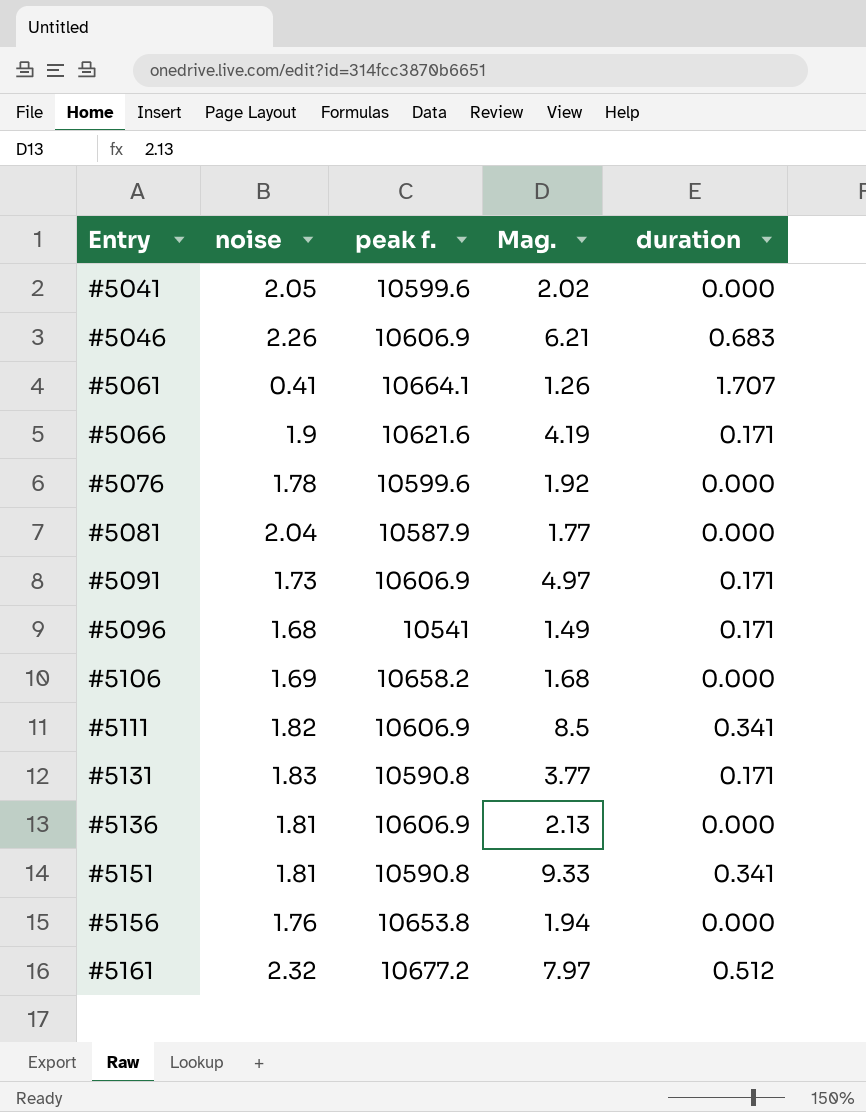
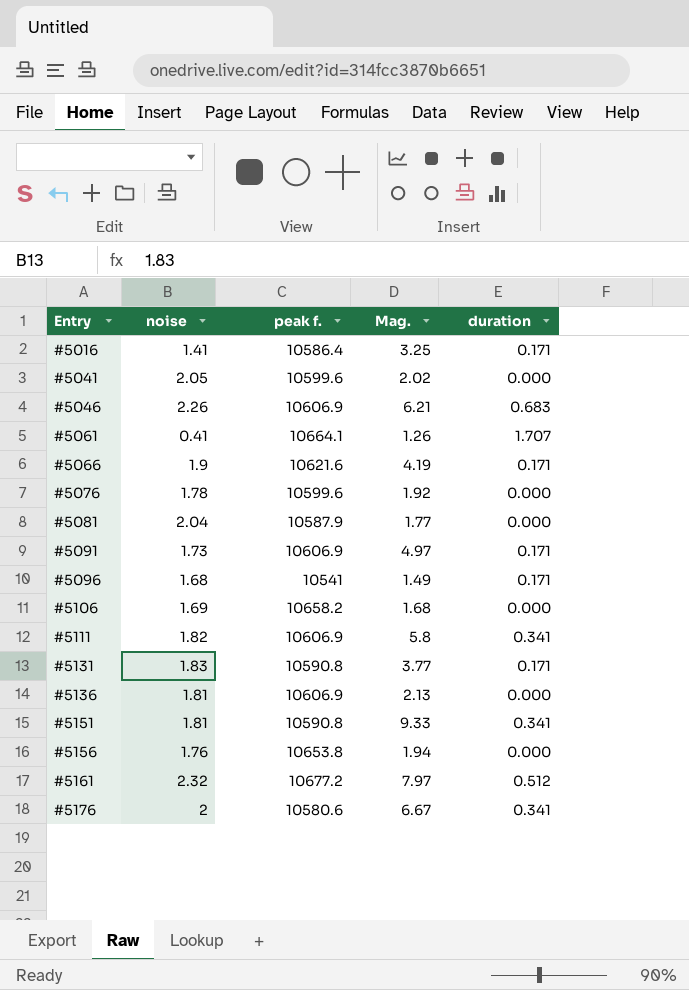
row #5016: none -> 1.41 | 10586.4 | 3.25 | 0.171
#5111 | Mag.: 8.5 -> 5.8
row #5176: none -> 2 | 10580.6 | 6.67 | 0.341

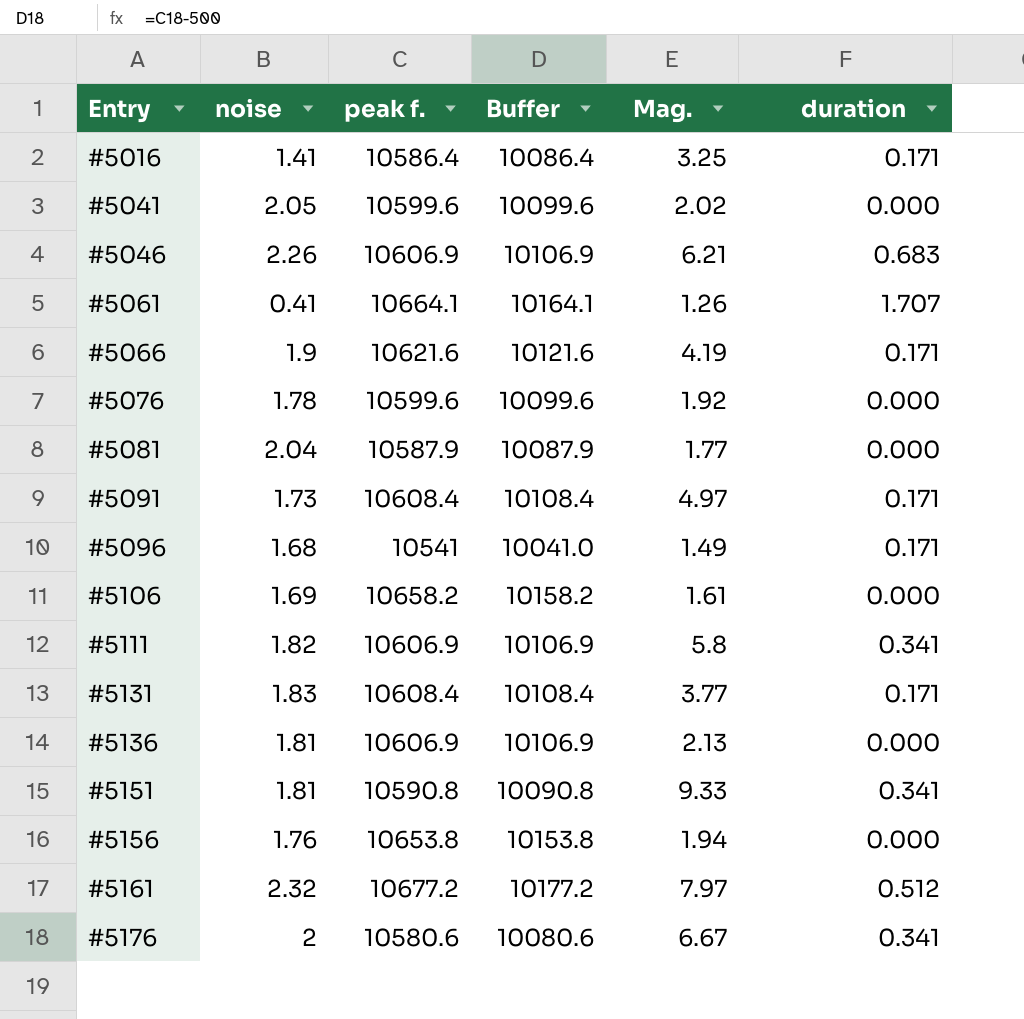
column Buffer | formula: none -> [peak f.] - 500
#5091 | peak f.: 10606.9 -> 10608.4
#5106 | Mag.: 1.68 -> 1.61
#5131 | peak f.: 10590.8 -> 10608.4

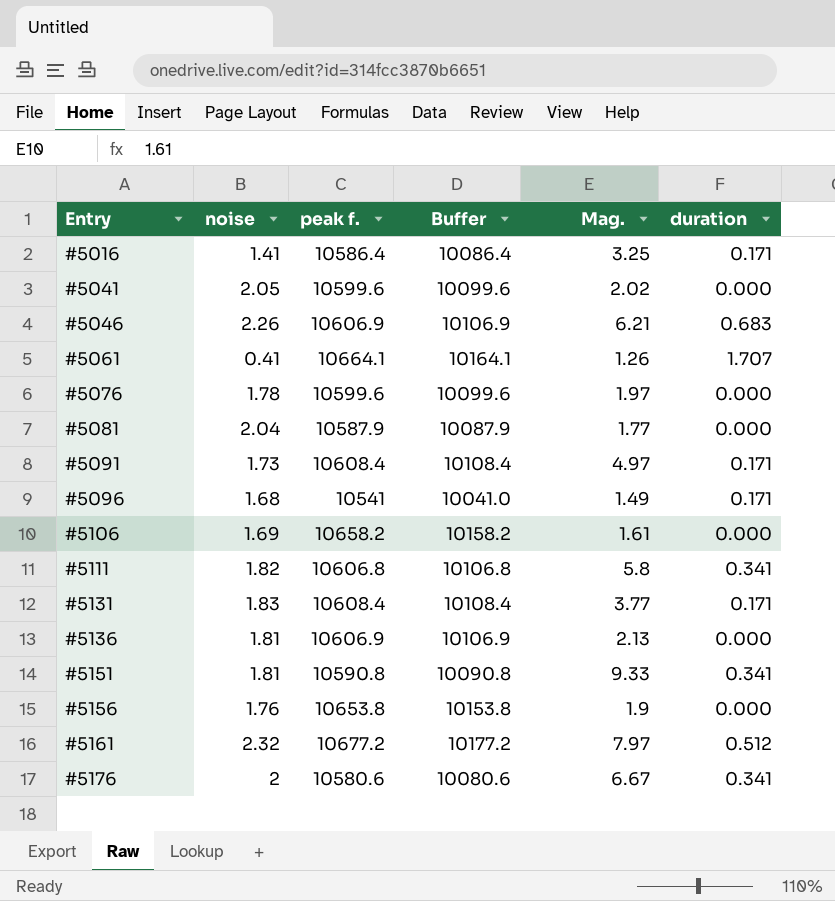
row #5066: 1.9 | 10621.6 | 10121.6 | 4.19 | 0.171 -> none
#5076 | Mag.: 1.92 -> 1.97
#5111 | peak f.: 10606.9 -> 10606.8
#5111 | Buffer: 10106.9 -> 10106.8
#5156 | Mag.: 1.94 -> 1.9

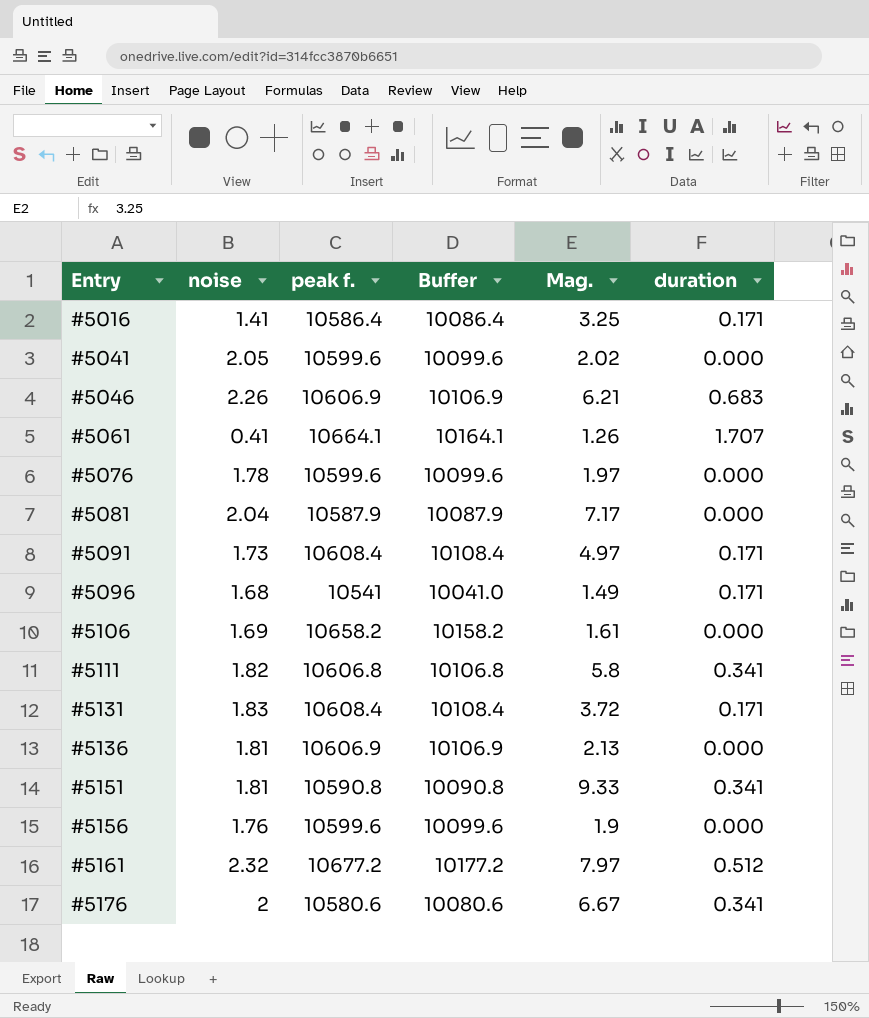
#5081 | Mag.: 1.77 -> 7.17
#5131 | Mag.: 3.77 -> 3.72
#5156 | peak f.: 10653.8 -> 10599.6
#5156 | Buffer: 10153.8 -> 10099.6

